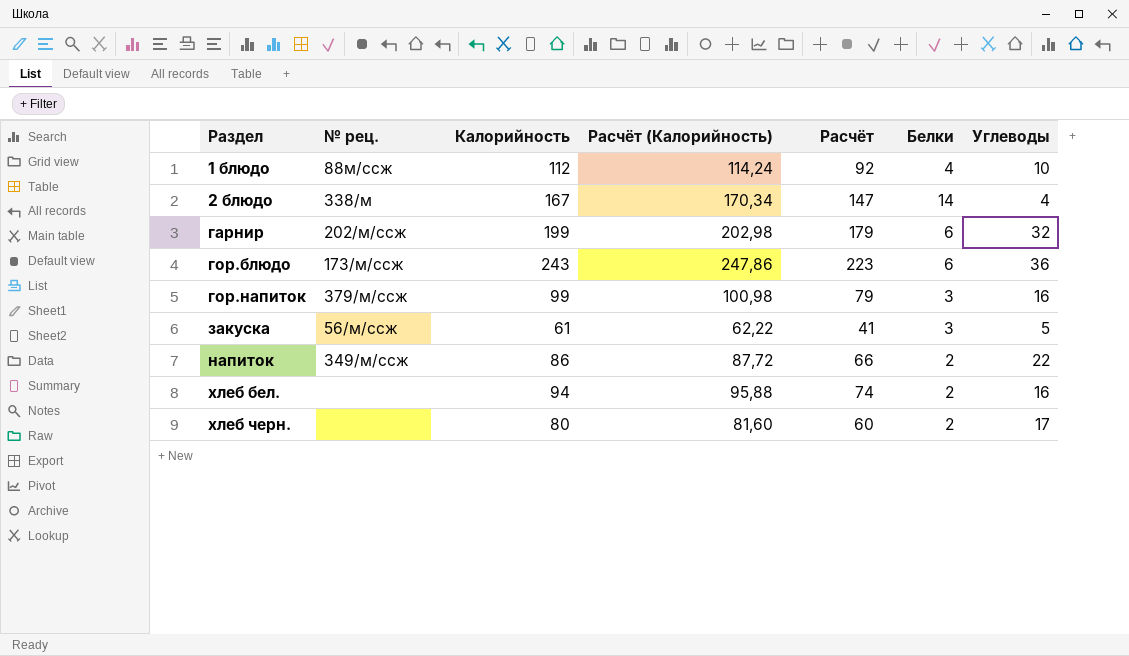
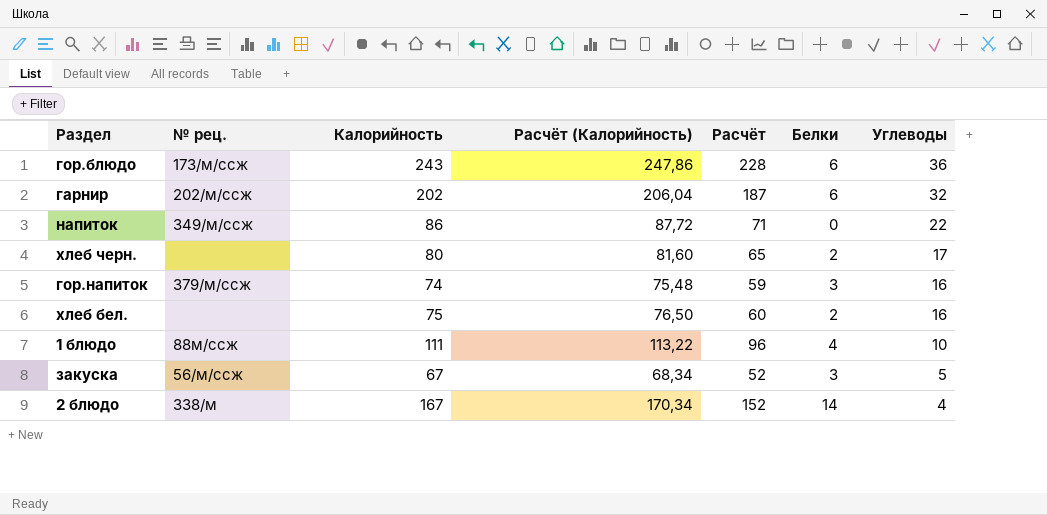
row order: Раздел ascending -> Углеводы descending
column Расчёт | formula: [Калорийность] - 20 -> [Калорийность] - 15
гарнир | Калорийность: 199 -> 202
гарнир | Расчёт (Калорийность): 202,98 -> 206,04
напиток | Белки: 2 -> 0
гор.напиток | Калорийность: 99 -> 74
гор.напиток | Расчёт (Калорийность): 100,98 -> 75,48
хлеб бел. | Калорийность: 94 -> 75
хлеб бел. | Расчёт (Калорийность): 95,88 -> 76,50
1 блюдо | Калорийность: 112 -> 111
1 блюдо | Расчёт (Калорийность): 114,24 -> 113,22
закуска | Калорийность: 61 -> 67
закуска | Расчёт (Калорийность): 62,22 -> 68,34

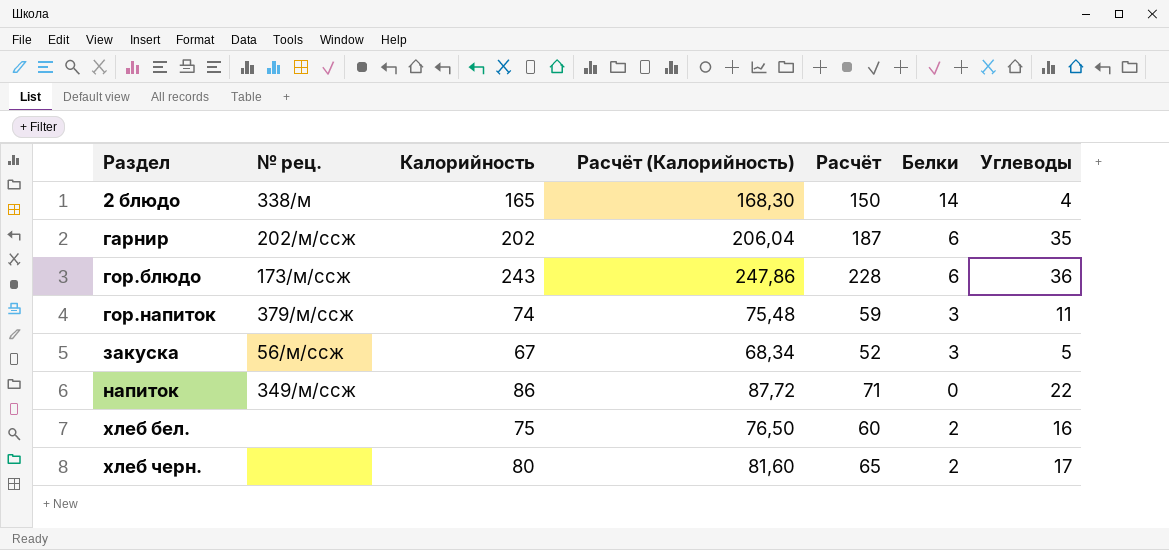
row order: Углеводы descending -> Раздел ascending
row 1 блюдо: 88м/ссж | 111 | 113,22 | 96 | 4 | 10 -> none
2 блюдо | Калорийность: 167 -> 165
2 блюдо | Расчёт (Калорийность): 170,34 -> 168,30
2 блюдо | Расчёт: 152 -> 150
гарнир | Углеводы: 32 -> 35
гор.напиток | Углеводы: 16 -> 11

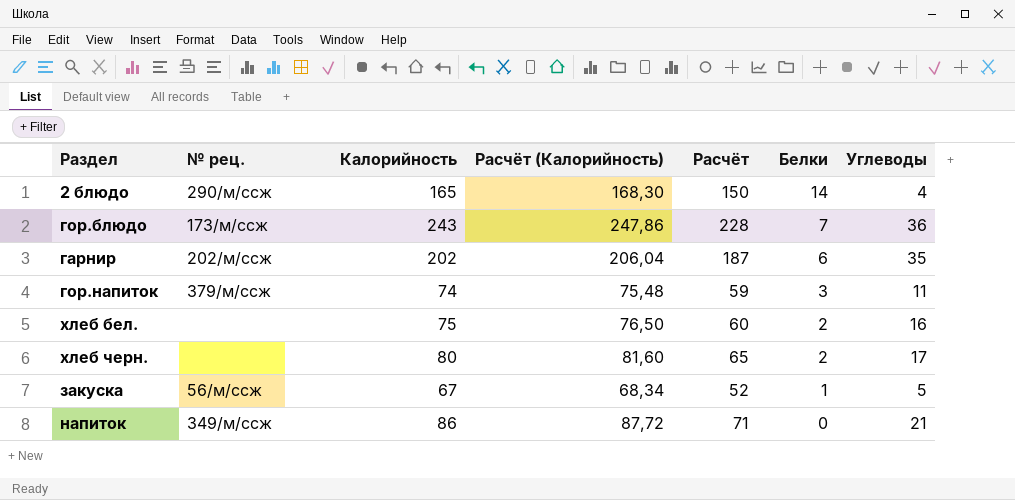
row order: Раздел ascending -> Белки descending
2 блюдо | № рец.: 338/м -> 290/м/ссж
гор.блюдо | Белки: 6 -> 7
закуска | Белки: 3 -> 1
напиток | Углеводы: 22 -> 21

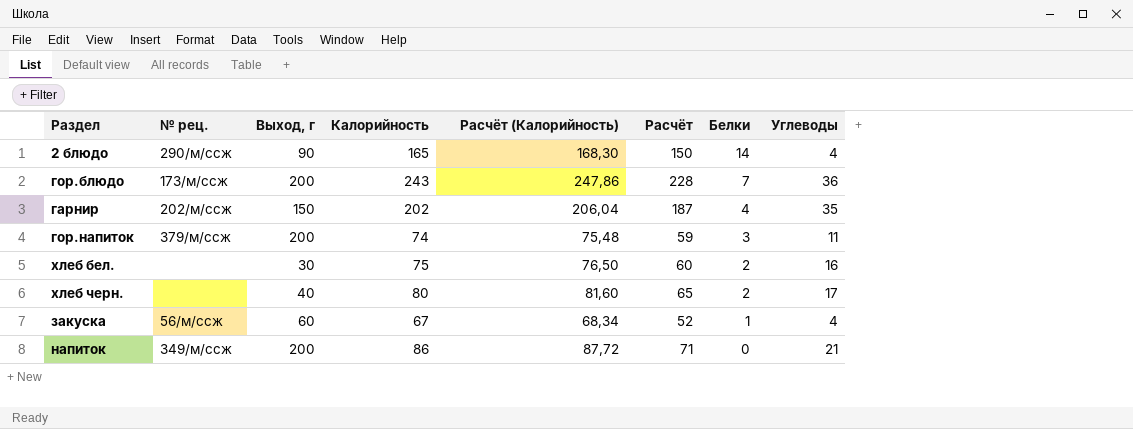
column Выход, г | position: none -> 3
гарнир | Белки: 6 -> 4
закуска | Углеводы: 5 -> 4

